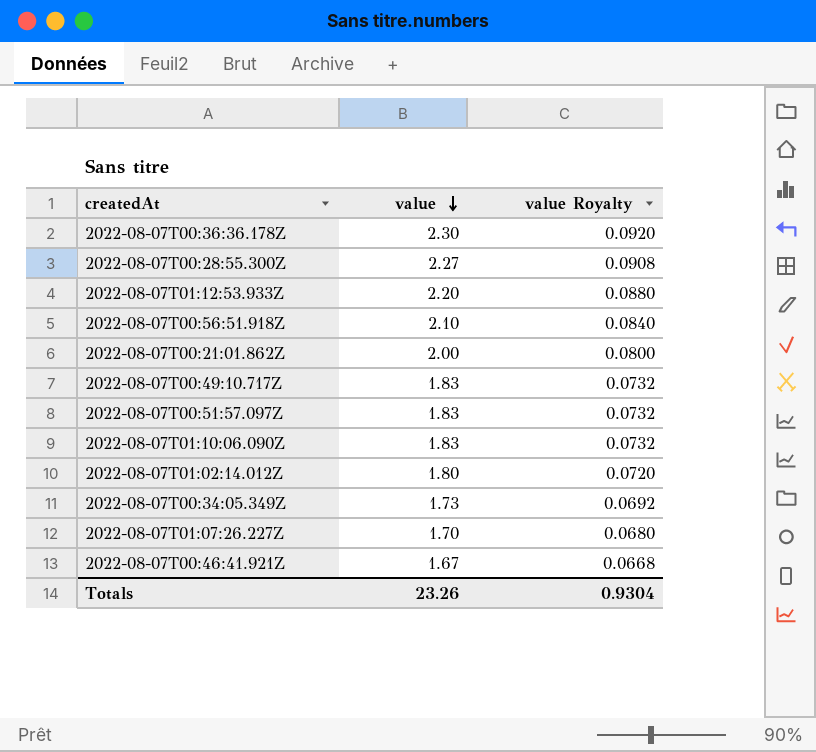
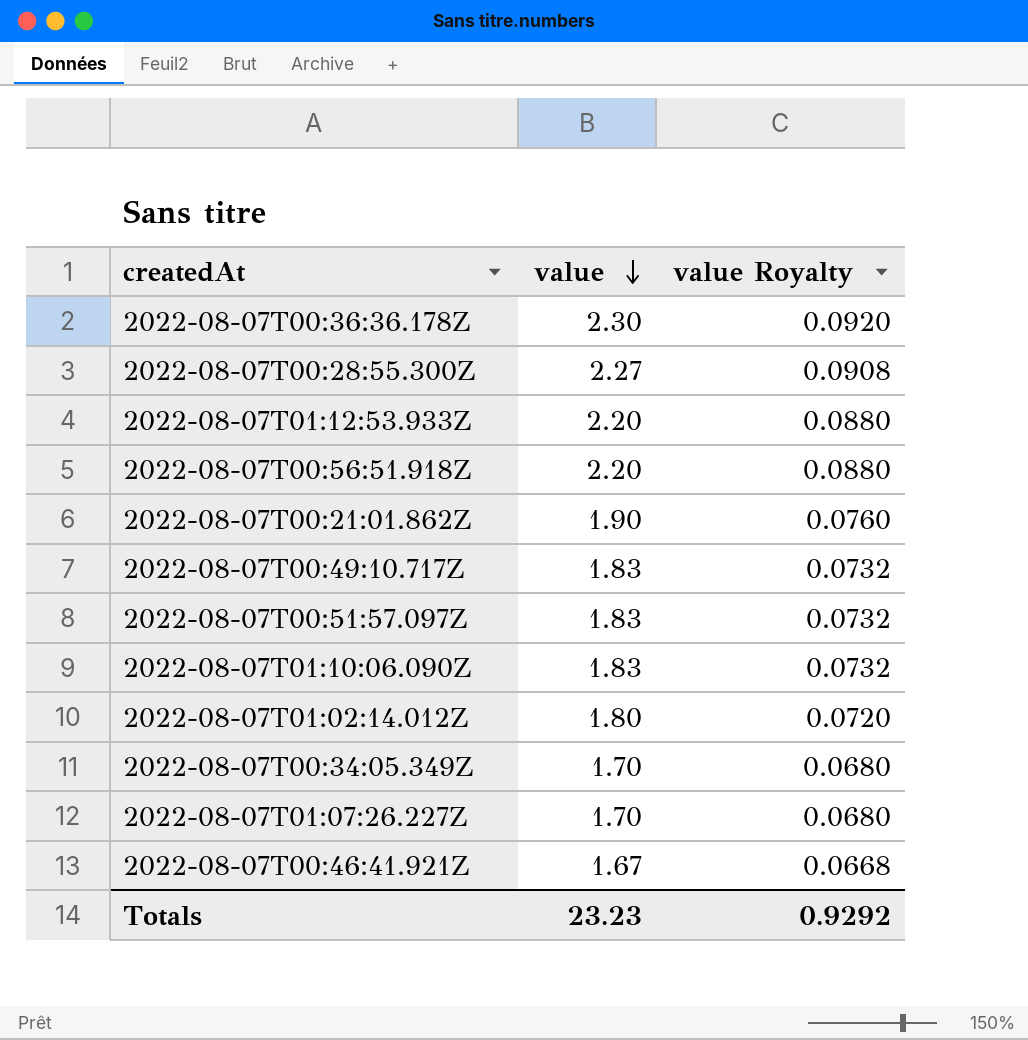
2022-08-07T00:56:51.918Z | value: 2.10 -> 2.20
2022-08-07T00:56:51.918Z | value Royalty: 0.0840 -> 0.0880
2022-08-07T00:21:01.862Z | value: 2.00 -> 1.90
2022-08-07T00:21:01.862Z | value Royalty: 0.0800 -> 0.0760
2022-08-07T00:34:05.349Z | value: 1.73 -> 1.70
2022-08-07T00:34:05.349Z | value Royalty: 0.0692 -> 0.0680
Totals | value: 23.26 -> 23.23
Totals | value Royalty: 0.9304 -> 0.9292

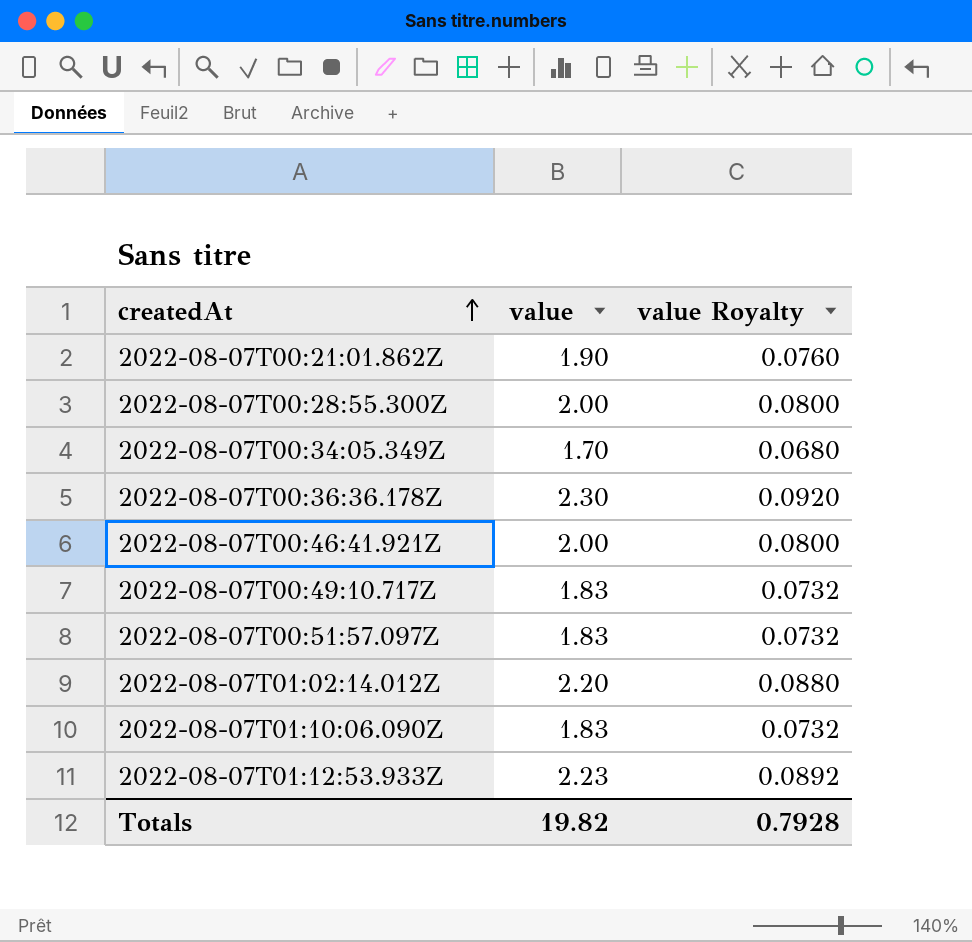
row order: value descending -> createdAt ascending
row 2022-08-07T00:56:51.918Z: 2.20 | 0.0880 -> none
row 2022-08-07T01:07:26.227Z: 1.70 | 0.0680 -> none
2022-08-07T00:28:55.300Z | value: 2.27 -> 2.00
2022-08-07T00:28:55.300Z | value Royalty: 0.0908 -> 0.0800
2022-08-07T00:46:41.921Z | value: 1.67 -> 2.00
2022-08-07T00:46:41.921Z | value Royalty: 0.0668 -> 0.0800
2022-08-07T01:02:14.012Z | value: 1.80 -> 2.20
2022-08-07T01:02:14.012Z | value Royalty: 0.0720 -> 0.0880
2022-08-07T01:12:53.933Z | value: 2.20 -> 2.23
2022-08-07T01:12:53.933Z | value Royalty: 0.0880 -> 0.0892
Totals | value: 23.23 -> 19.82
Totals | value Royalty: 0.9292 -> 0.7928

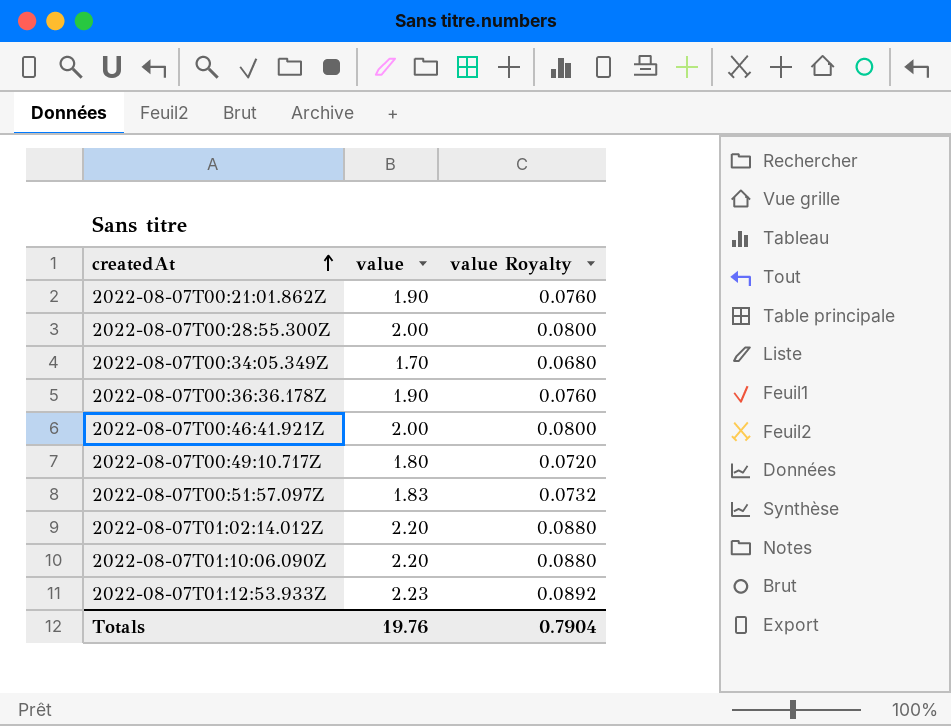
2022-08-07T00:36:36.178Z | value: 2.30 -> 1.90
2022-08-07T00:36:36.178Z | value Royalty: 0.0920 -> 0.0760
2022-08-07T00:49:10.717Z | value: 1.83 -> 1.80
2022-08-07T00:49:10.717Z | value Royalty: 0.0732 -> 0.0720
2022-08-07T01:10:06.090Z | value: 1.83 -> 2.20
2022-08-07T01:10:06.090Z | value Royalty: 0.0732 -> 0.0880
Totals | value: 19.82 -> 19.76
Totals | value Royalty: 0.7928 -> 0.7904

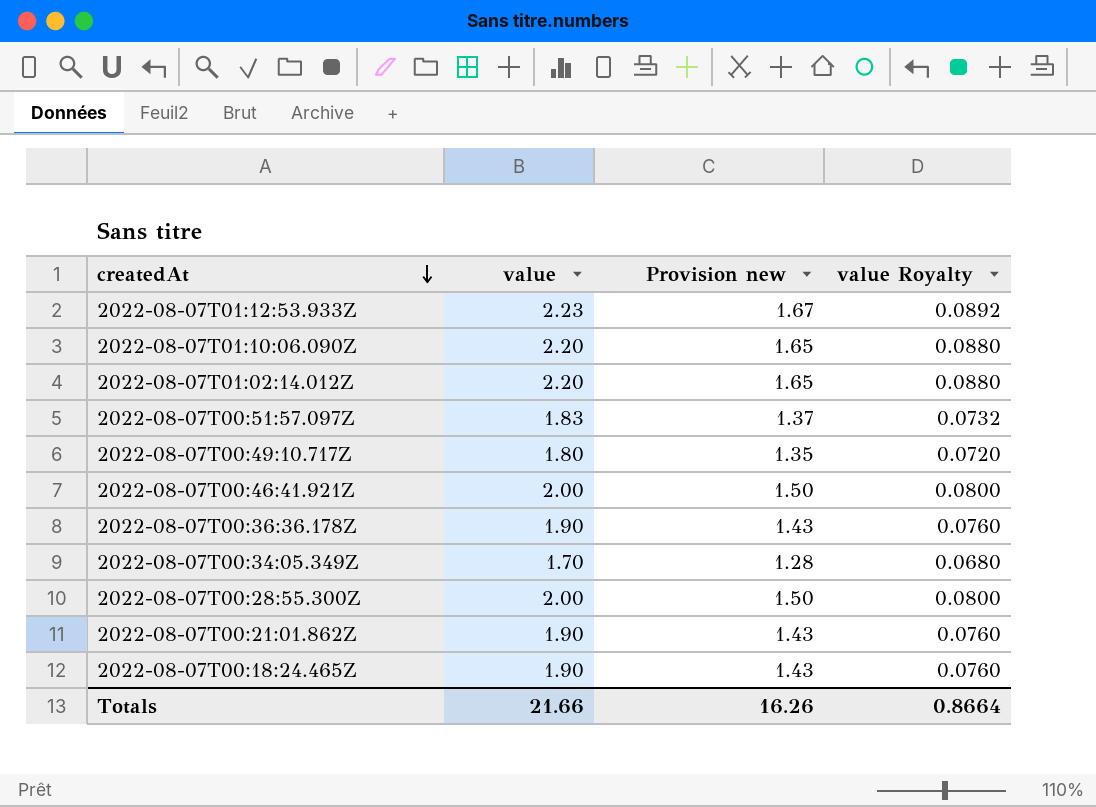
row order: createdAt ascending -> createdAt descending
column Provision new | formula: none -> [value] * 0.75
row 2022-08-07T00:18:24.465Z: none -> 1.90 | 1.43 | 0.0760
Totals | value: 19.76 -> 21.66
Totals | value Royalty: 0.7904 -> 0.8664

